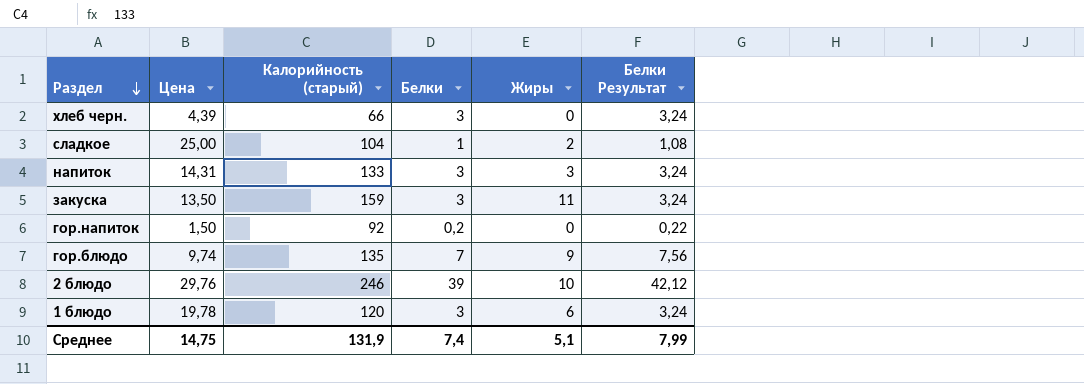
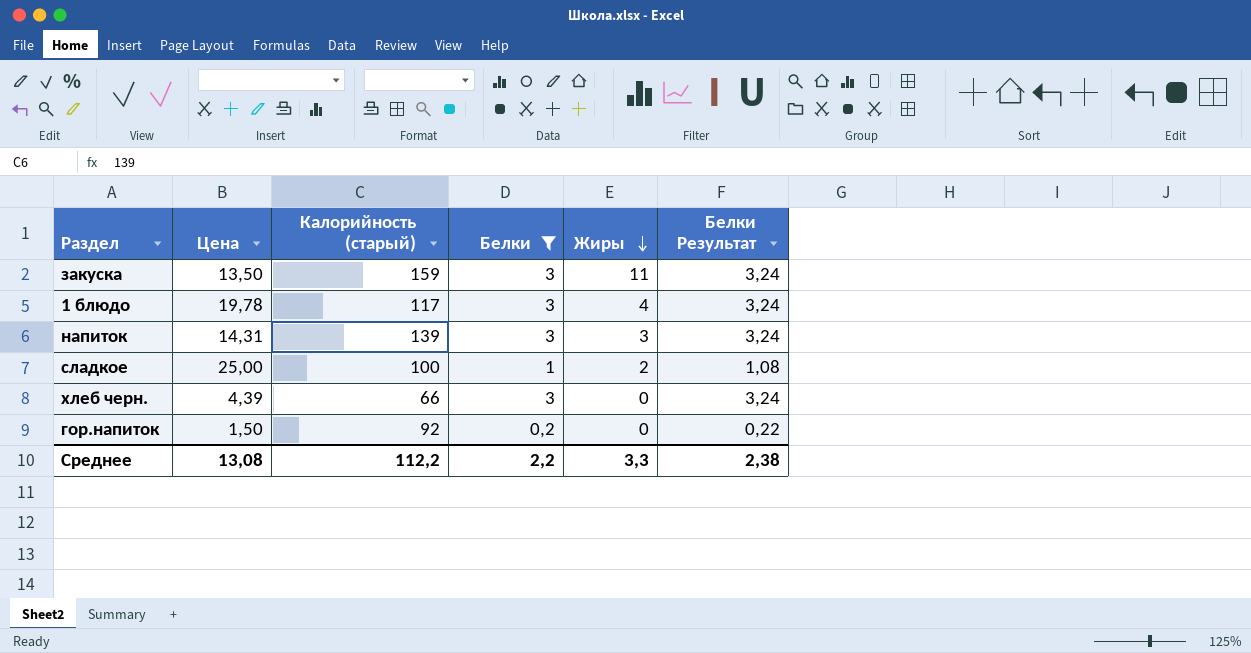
filter: none -> Белки <= 3
row order: Раздел descending -> Жиры descending
1 блюдо | Калорийность (старый): 120 -> 117
1 блюдо | Жиры: 6 -> 4
напиток | Калорийность (старый): 133 -> 139
сладкое | Калорийность (старый): 104 -> 100
Среднее | Цена: 14,75 -> 13,08
Среднее | Калорийность (старый): 131,9 -> 112,2
Среднее | Белки: 7,4 -> 2,2
Среднее | Жиры: 5,1 -> 3,3
Среднее | Белки Результат: 7,99 -> 2,38

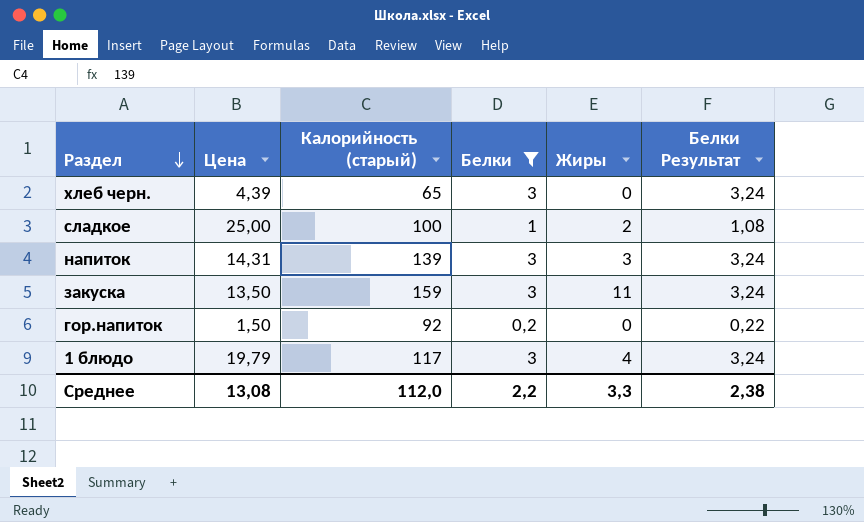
row order: Жиры descending -> Раздел descending
хлеб черн. | Калорийность (старый): 66 -> 65
1 блюдо | Цена: 19,78 -> 19,79
Среднее | Калорийность (старый): 112,2 -> 112,0

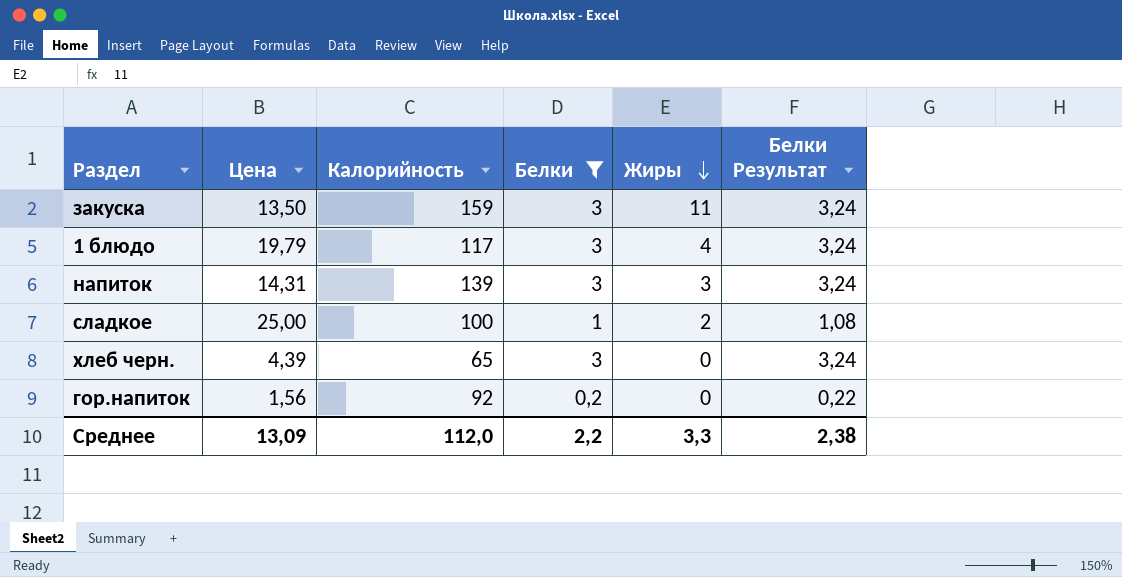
row order: Раздел descending -> Жиры descending
column name: Калорийность (старый) -> Калорийность
гор.напиток | Цена: 1,50 -> 1,56
Среднее | Цена: 13,08 -> 13,09

